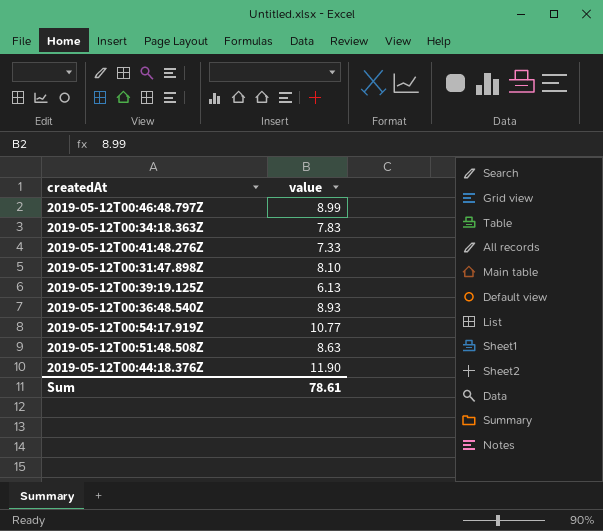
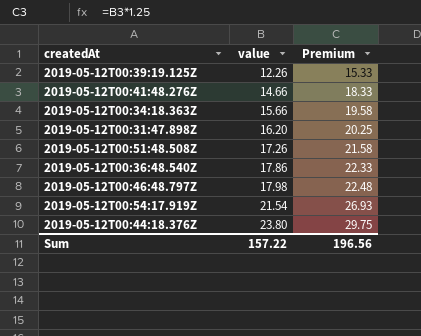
row order: none -> value ascending
column Premium | formula: none -> [value] * 1.25
2019-05-12T00:39:19.125Z | value: 6.13 -> 12.26
2019-05-12T00:41:48.276Z | value: 7.33 -> 14.66
2019-05-12T00:34:18.363Z | value: 7.83 -> 15.66
2019-05-12T00:31:47.898Z | value: 8.10 -> 16.20
2019-05-12T00:51:48.508Z | value: 8.63 -> 17.26
2019-05-12T00:36:48.540Z | value: 8.93 -> 17.86
2019-05-12T00:46:48.797Z | value: 8.99 -> 17.98
2019-05-12T00:54:17.919Z | value: 10.77 -> 21.54
2019-05-12T00:44:18.376Z | value: 11.90 -> 23.80
Sum | value: 78.61 -> 157.22

